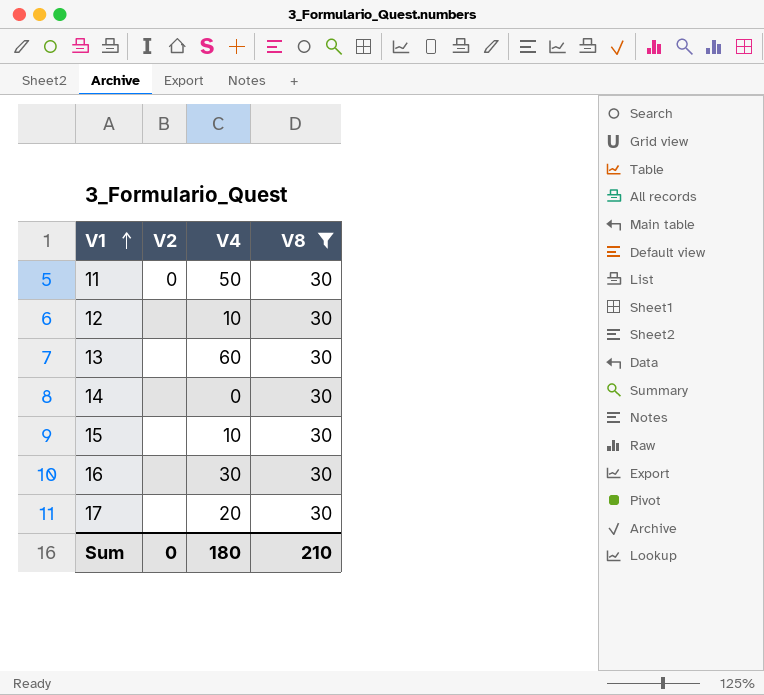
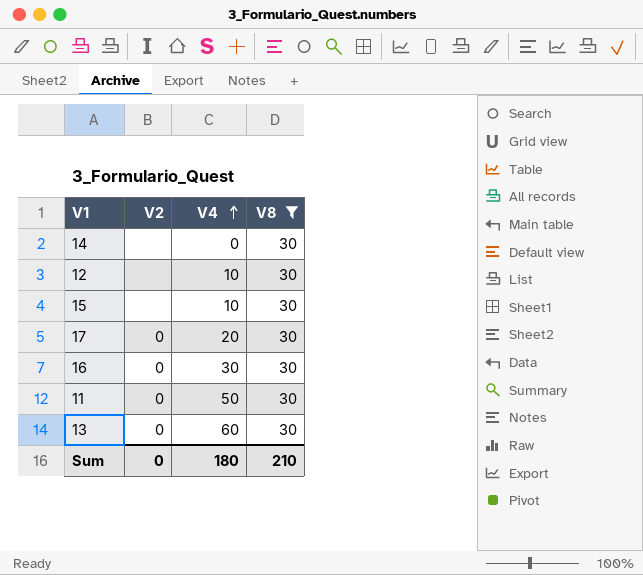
row order: V1 ascending -> V4 ascending
17 | V2: none -> 0
16 | V2: none -> 0
13 | V2: none -> 0

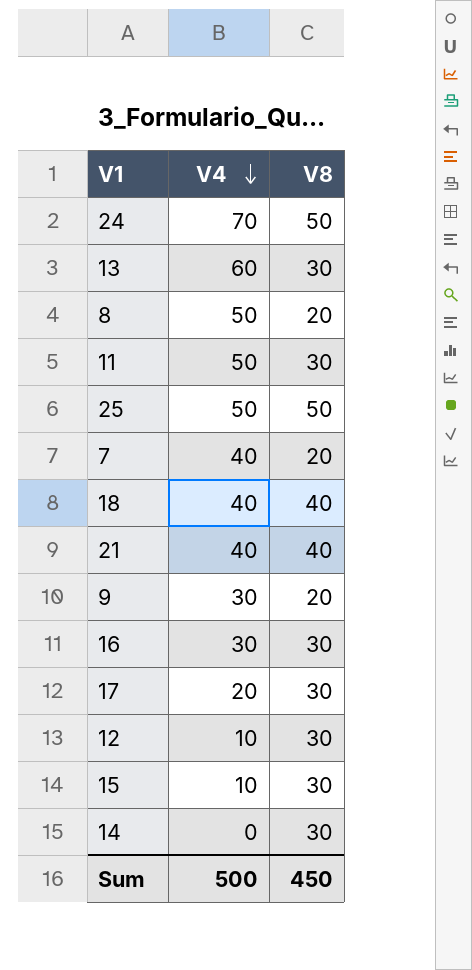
filter: V8 = 30 -> none
row order: V4 ascending -> V4 descending
column V2 | position: 2 -> none
Sum | V4: 180 -> 500
Sum | V8: 210 -> 450

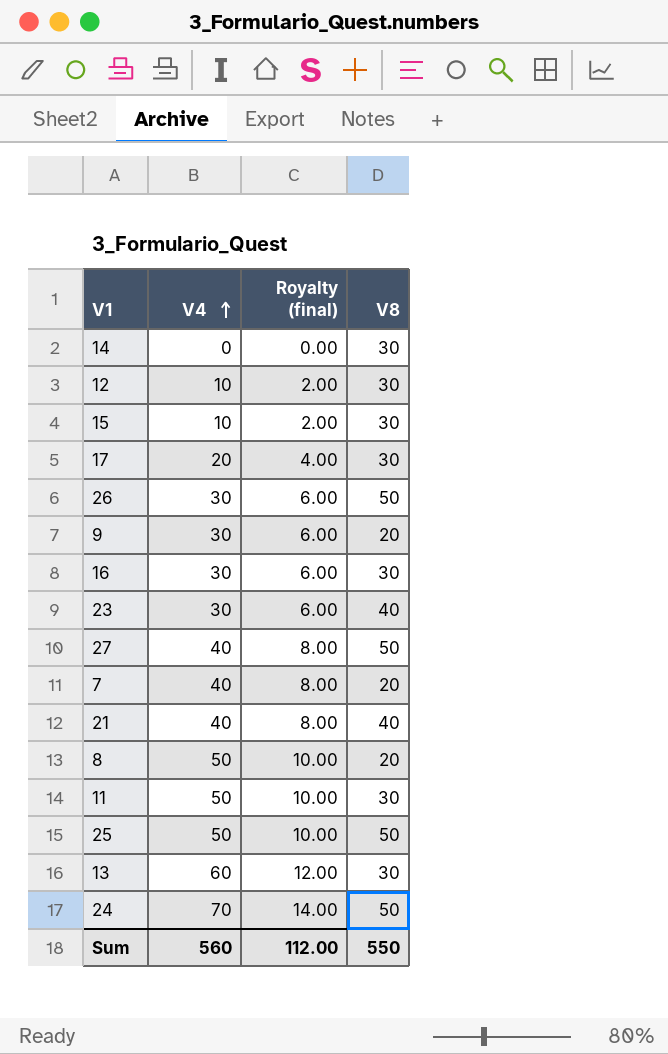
row order: V4 descending -> V4 ascending
column Royalty (final) | formula: none -> [V4] * 0.2
row 18: 40 | 40 -> none
row 26: none -> 30 | 6.00 | 50
row 23: none -> 30 | 6.00 | 40
row 27: none -> 40 | 8.00 | 50
Sum | V4: 500 -> 560
Sum | V8: 450 -> 550

